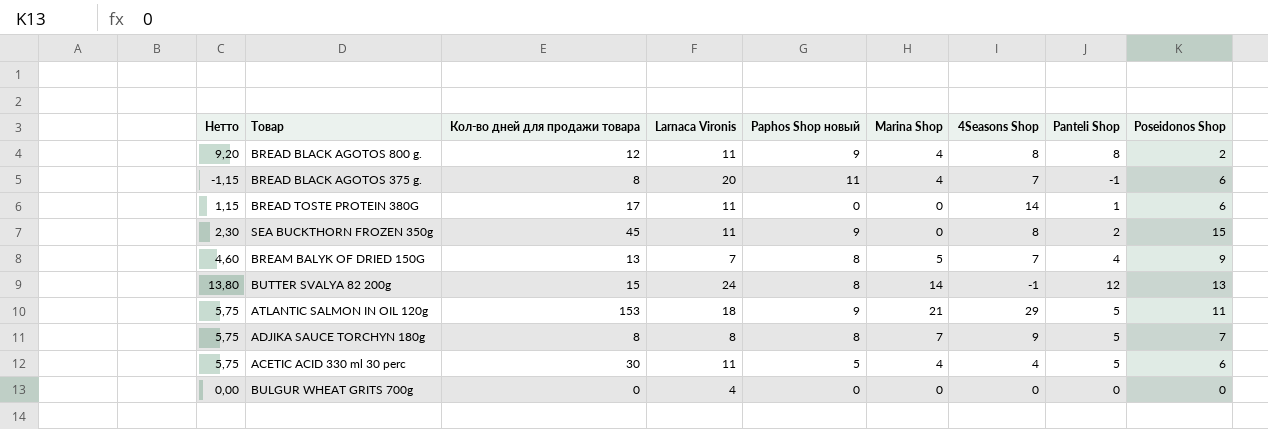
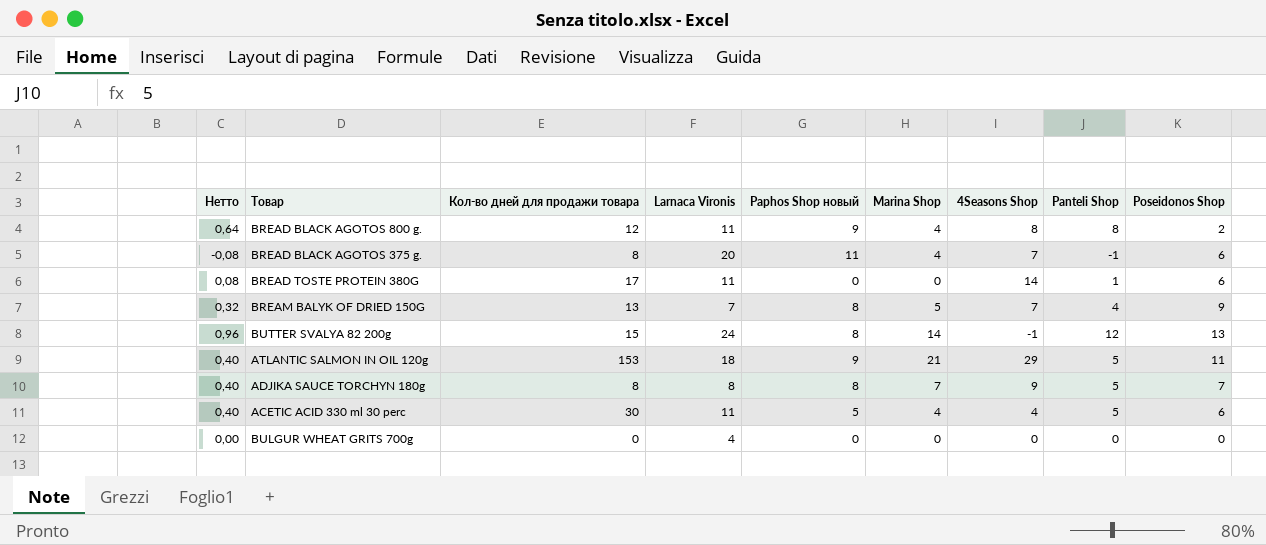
column Нетто | formula: [Panteli Shop] * 1,15 -> [Panteli Shop] * 0,08
row SEA BUCKTHORN FROZEN 350g: 2,30 | 45 | 11 | 9 | 0 | 8 | 2 | 15 -> none

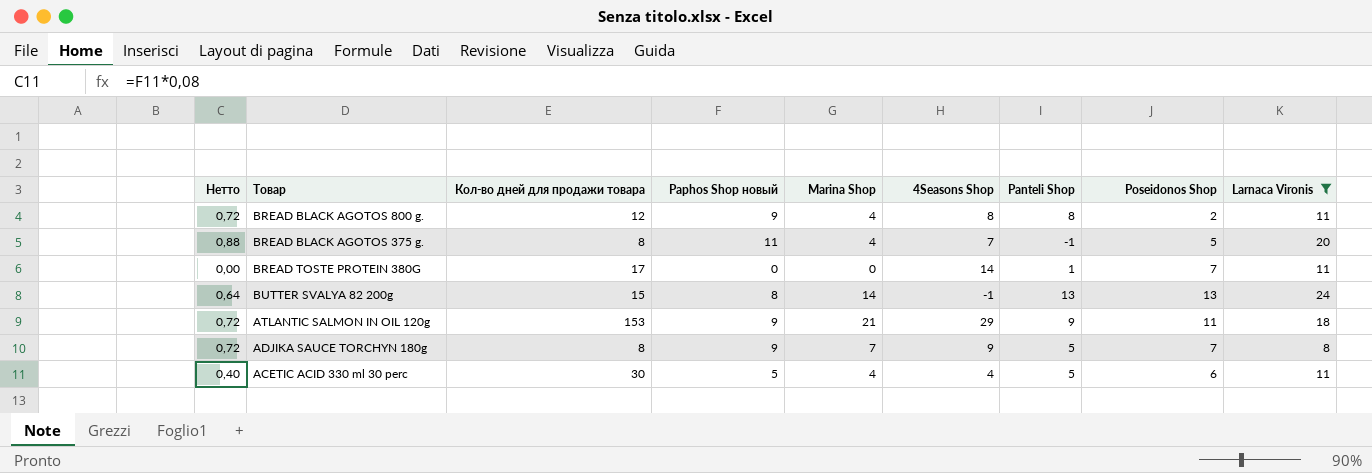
filter: none -> Larnaca Vironis >= 8
column Нетто | formula: [Panteli Shop] * 0,08 -> [Paphos Shop новый] * 0,08
column Larnaca Vironis | position: 4 -> 9
BREAD BLACK AGOTOS 375 g. | Poseidonos Shop: 6 -> 5
BREAD TOSTE PROTEIN 380G | Poseidonos Shop: 6 -> 7
BUTTER SVALYA 82 200g | Panteli Shop: 12 -> 13
ATLANTIC SALMON IN OIL 120g | Panteli Shop: 5 -> 9
ADJIKA SAUCE TORCHYN 180g | Paphos Shop новый: 8 -> 9

